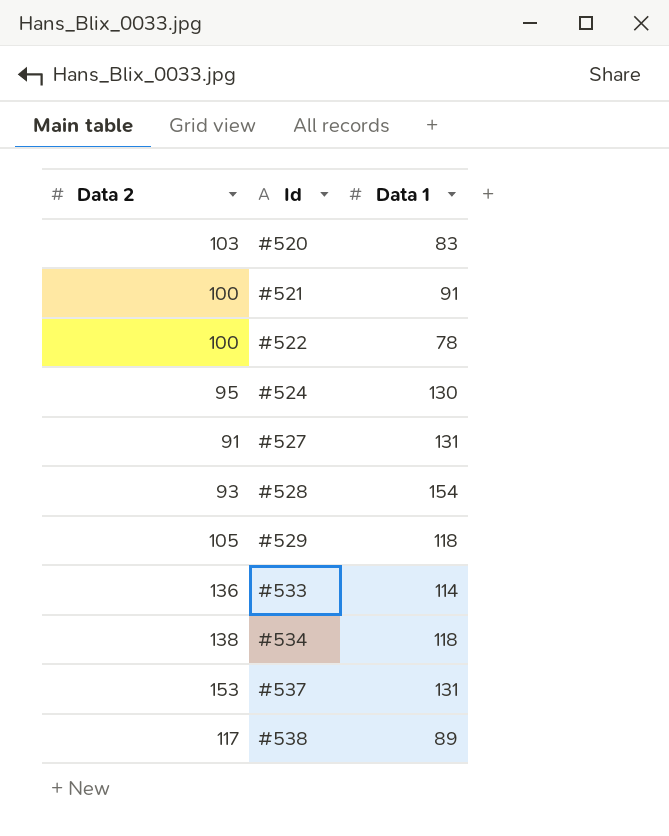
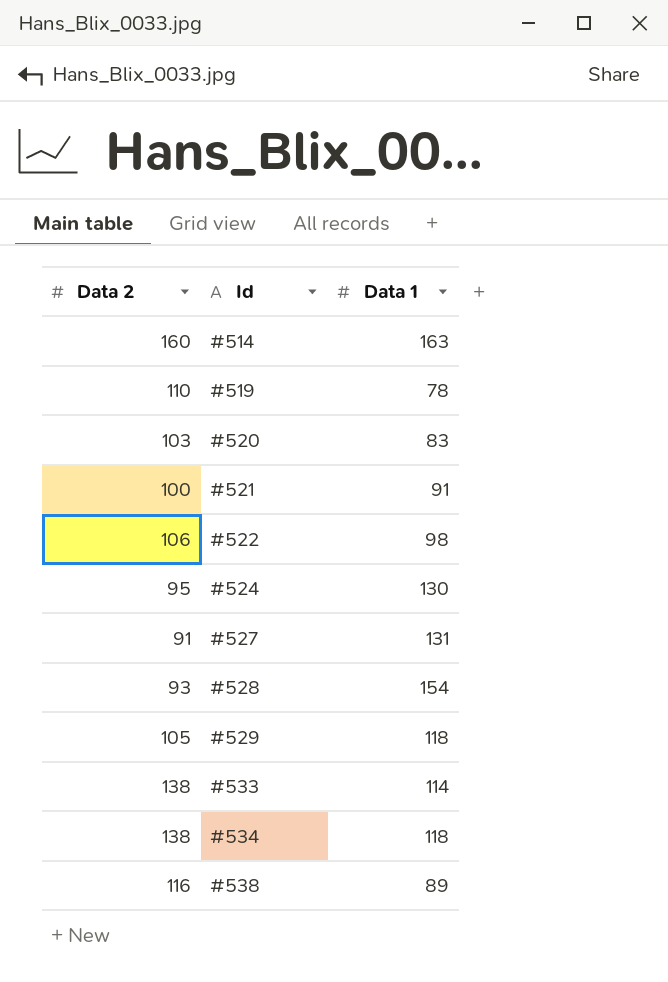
row #537: 153 | 131 -> none
row #514: none -> 160 | 163
row #519: none -> 110 | 78
#522 | Data 2: 100 -> 106
#522 | Data 1: 78 -> 98
#533 | Data 2: 136 -> 138
#538 | Data 2: 117 -> 116

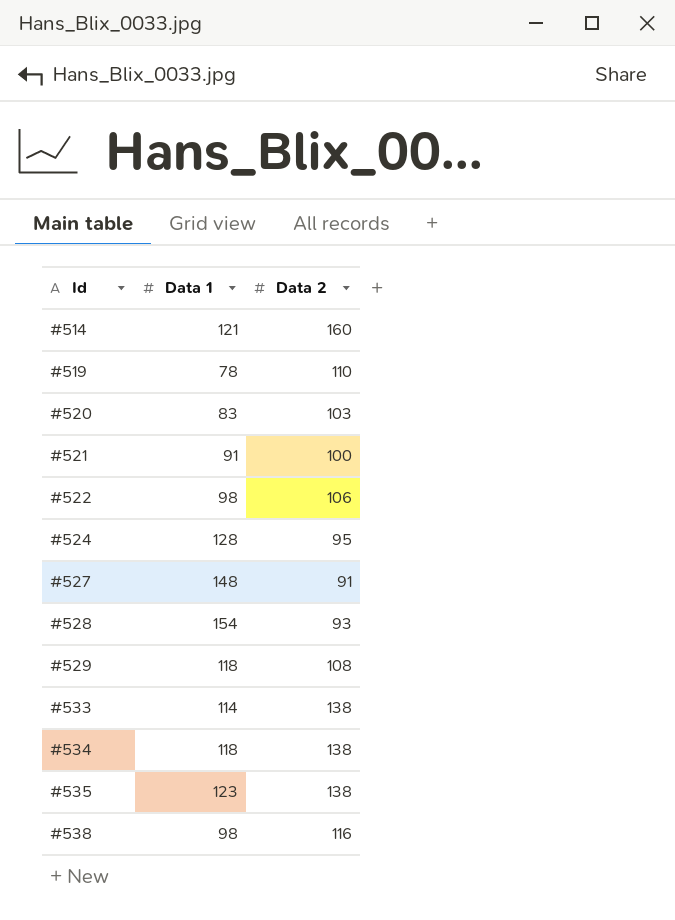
column Data 2 | position: 1 -> 3
#514 | Data 1: 163 -> 121
#524 | Data 1: 130 -> 128
#527 | Data 1: 131 -> 148
#529 | Data 2: 105 -> 108
row #535: none -> 123 | 138
#538 | Data 1: 89 -> 98

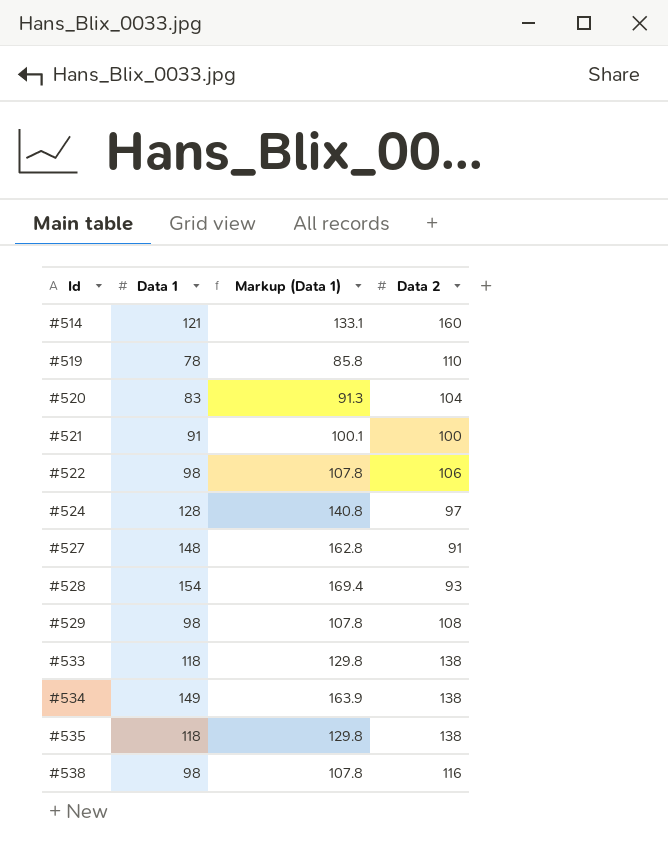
column Markup (Data 1) | formula: none -> [Data 1] * 1.1
#520 | Data 2: 103 -> 104
#524 | Data 2: 95 -> 97
#529 | Data 1: 118 -> 98
#533 | Data 1: 114 -> 118
#534 | Data 1: 118 -> 149
#535 | Data 1: 123 -> 118

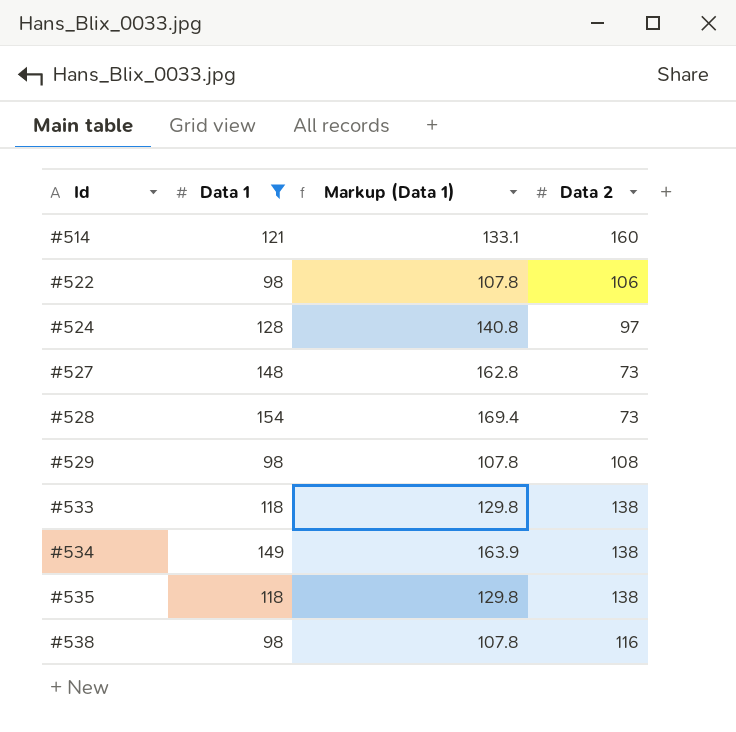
filter: none -> Data 1 >= 98
#527 | Data 2: 91 -> 73
#528 | Data 2: 93 -> 73

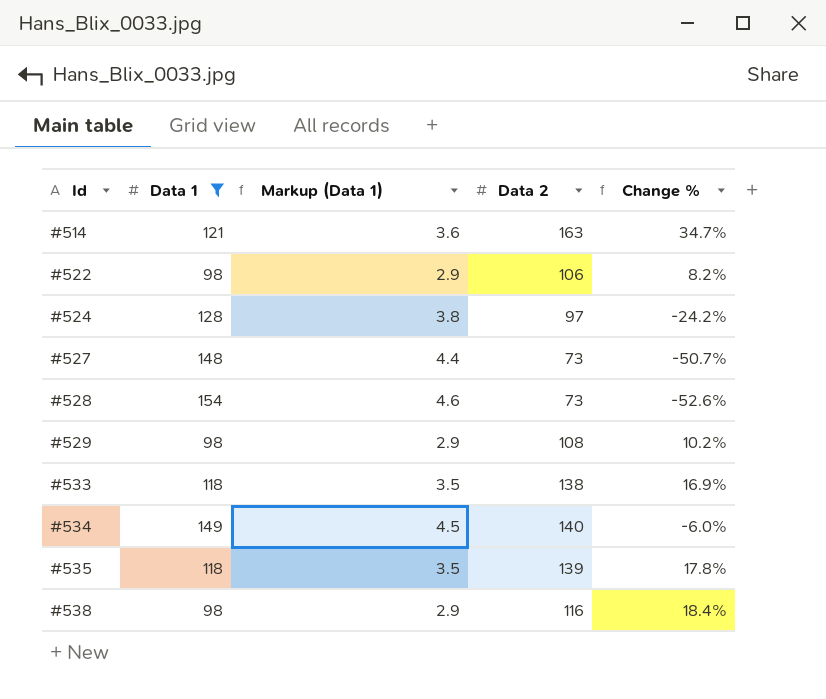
column Markup (Data 1) | formula: [Data 1] * 1.1 -> [Data 1] * 0.03
column Change % | formula: none -> ([Data 2] - [Data 1]) / [Data 1]
#514 | Data 2: 160 -> 163
#534 | Data 2: 138 -> 140
#535 | Data 2: 138 -> 139

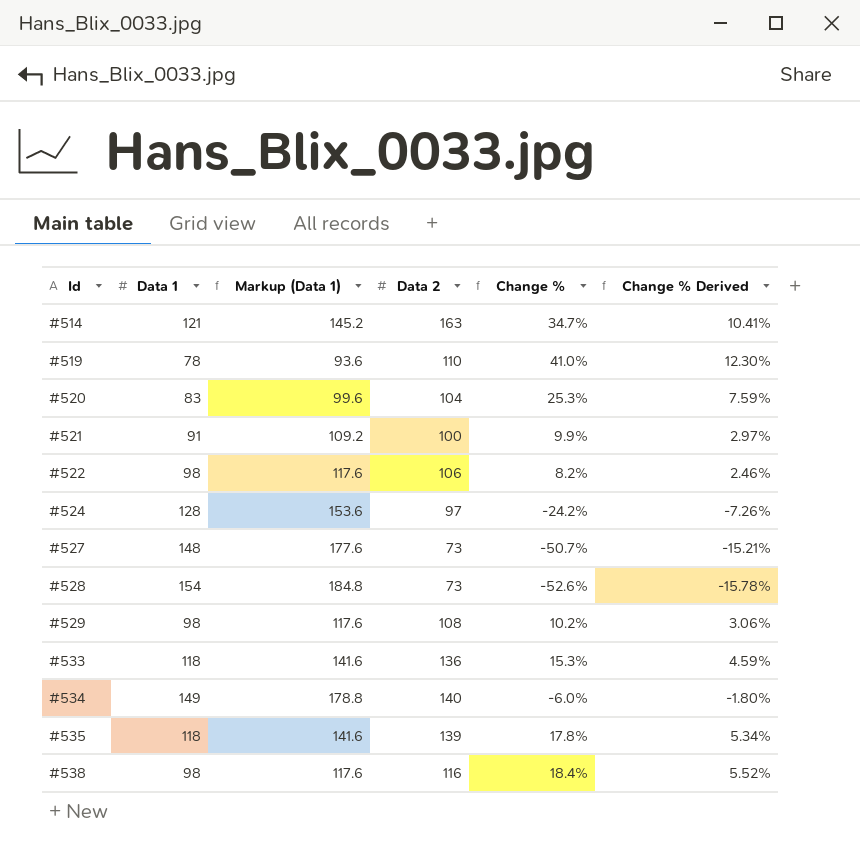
filter: Data 1 >= 98 -> none
column Markup (Data 1) | formula: [Data 1] * 0.03 -> [Data 1] * 1.2
column Change % Derived | formula: none -> [Change %] * 0.3
#533 | Data 2: 138 -> 136
#533 | Change %: 16.9% -> 15.3%

